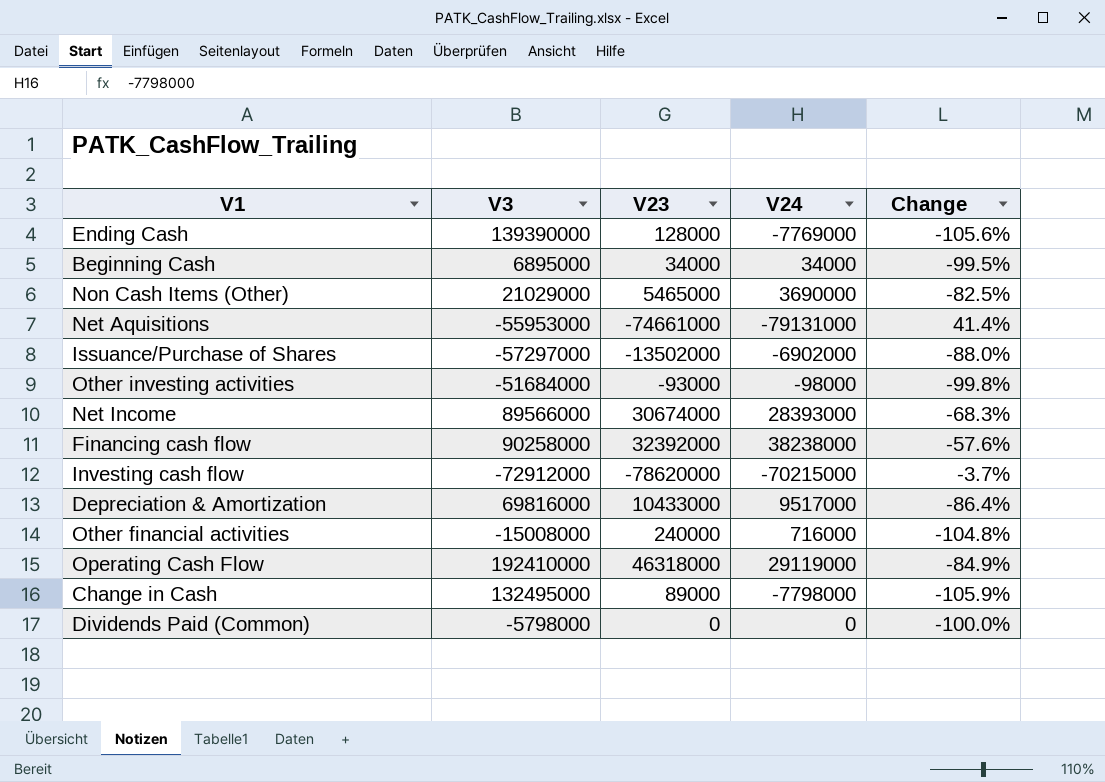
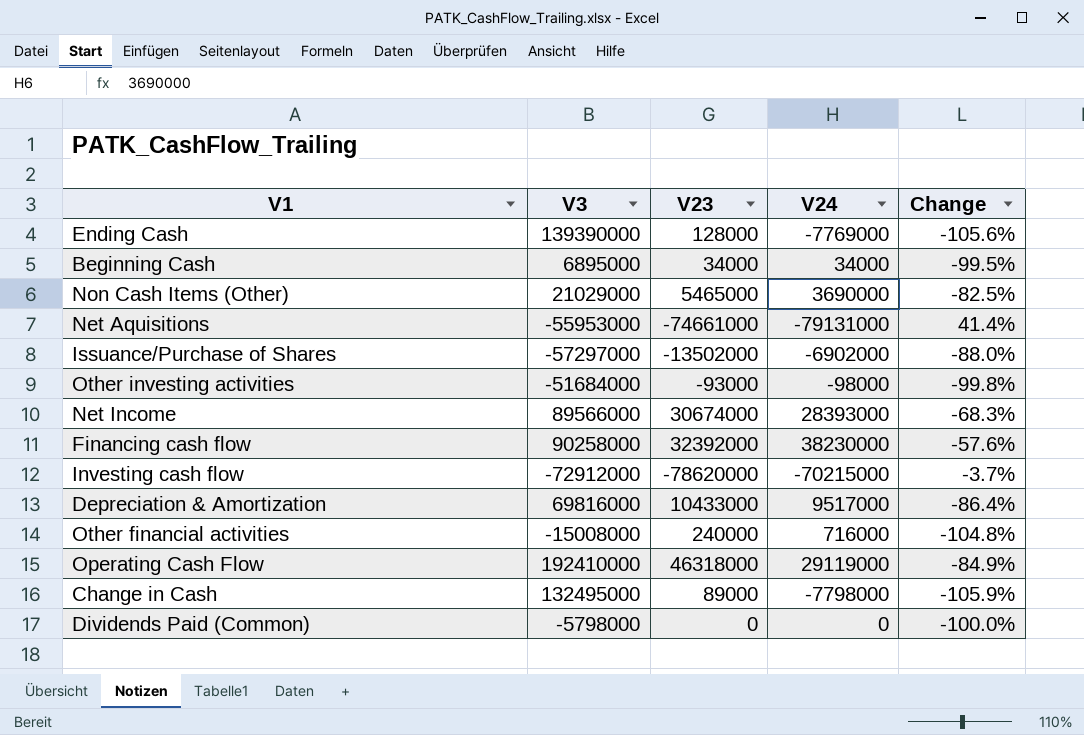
Financing cash flow | V24: 38238000 -> 38230000

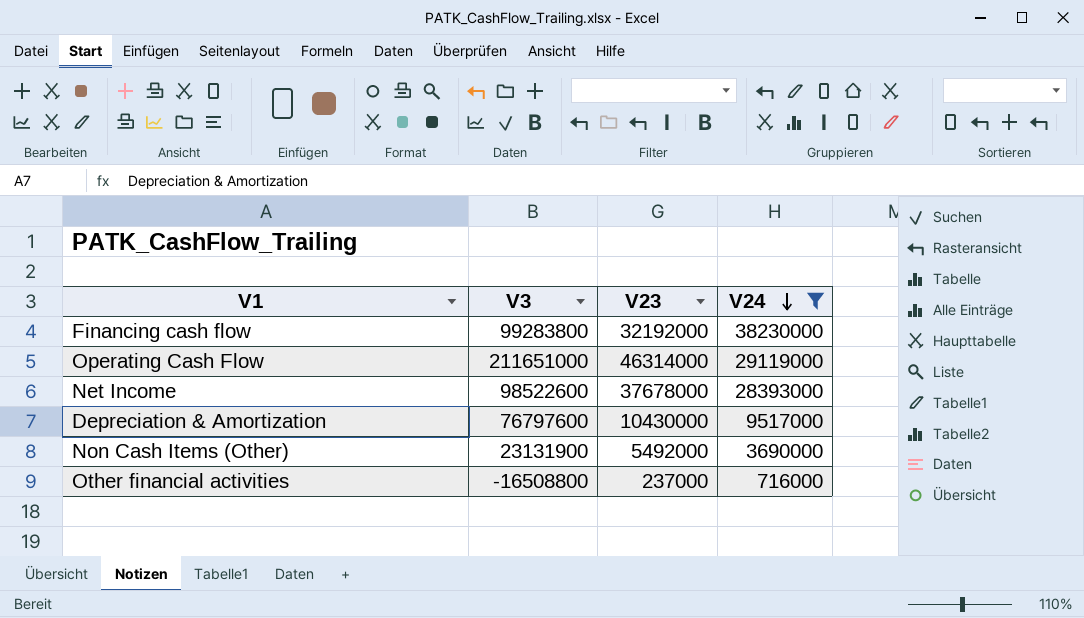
filter: none -> V24 >= 716000
row order: none -> V24 descending
column Change | formula: ([V24] - [V3]) / [V3] -> none
Financing cash flow | V3: 90258000 -> 99283800
Financing cash flow | V23: 32392000 -> 32192000
Operating Cash Flow | V3: 192410000 -> 211651000
Operating Cash Flow | V23: 46318000 -> 46314000
Net Income | V3: 89566000 -> 98522600
Net Income | V23: 30674000 -> 37678000
Depreciation & Amortization | V3: 69816000 -> 76797600
Depreciation & Amortization | V23: 10433000 -> 10430000
Non Cash Items (Other) | V3: 21029000 -> 23131900
Non Cash Items (Other) | V23: 5465000 -> 5492000
Other financial activities | V3: -15008000 -> -16508800
Other financial activities | V23: 240000 -> 237000

